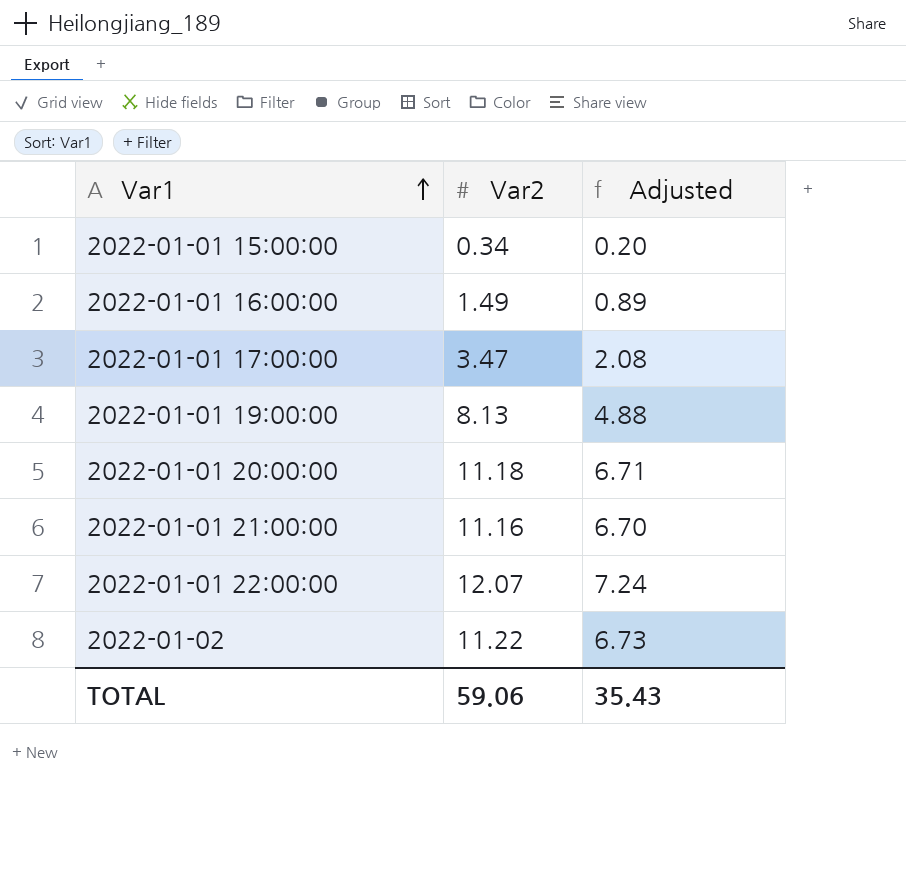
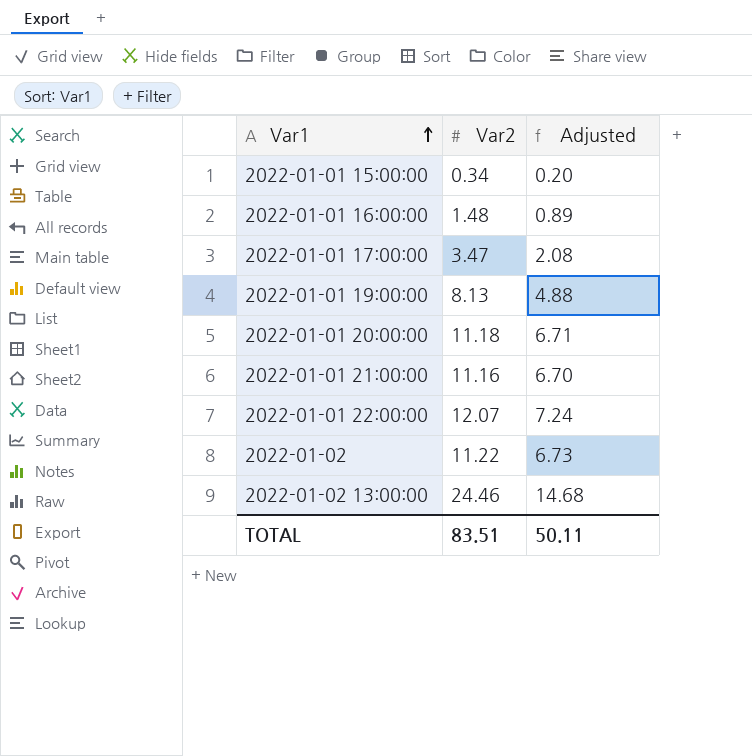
2022-01-01 16:00:00 | Var2: 1.49 -> 1.48
row 2022-01-02 13:00:00: none -> 24.46 | 14.68
TOTAL | Var2: 59.06 -> 83.51
TOTAL | Adjusted: 35.43 -> 50.11

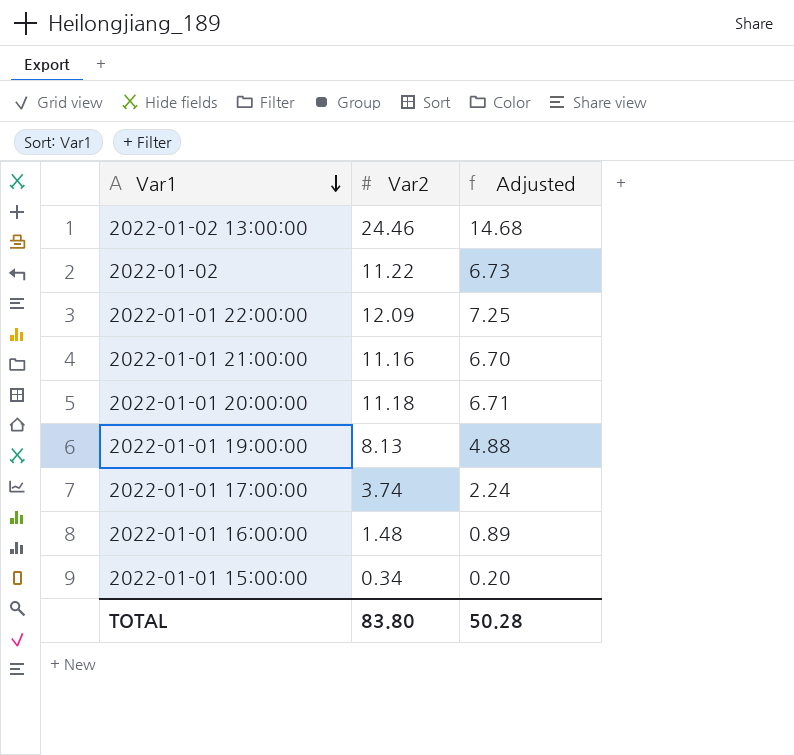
row order: Var1 ascending -> Var1 descending
2022-01-01 22:00:00 | Var2: 12.07 -> 12.09
2022-01-01 22:00:00 | Adjusted: 7.24 -> 7.25
2022-01-01 17:00:00 | Var2: 3.47 -> 3.74
2022-01-01 17:00:00 | Adjusted: 2.08 -> 2.24
TOTAL | Var2: 83.51 -> 83.80
TOTAL | Adjusted: 50.11 -> 50.28

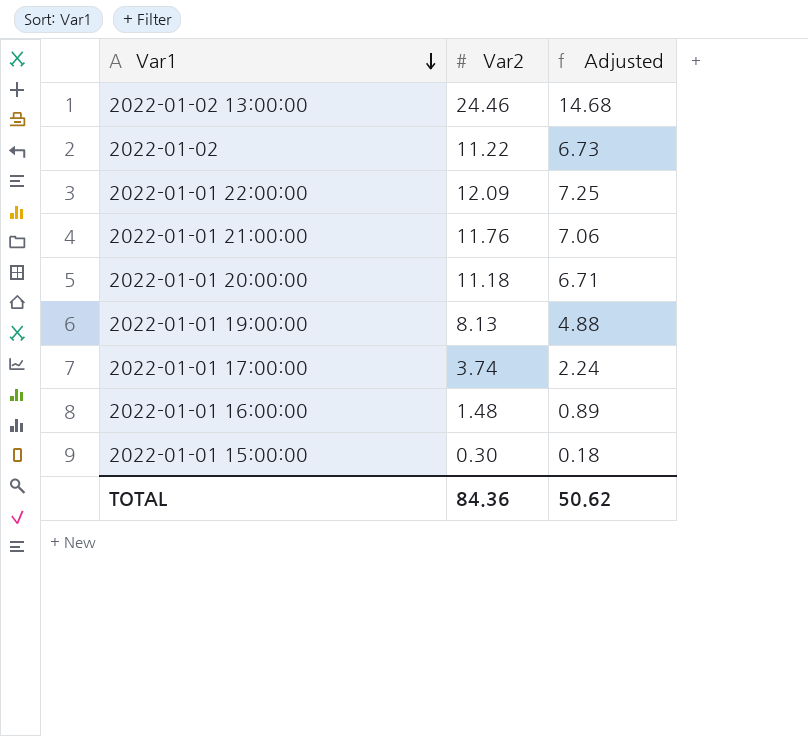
2022-01-01 21:00:00 | Var2: 11.16 -> 11.76
2022-01-01 21:00:00 | Adjusted: 6.70 -> 7.06
2022-01-01 15:00:00 | Var2: 0.34 -> 0.30
2022-01-01 15:00:00 | Adjusted: 0.20 -> 0.18
TOTAL | Var2: 83.80 -> 84.36
TOTAL | Adjusted: 50.28 -> 50.62

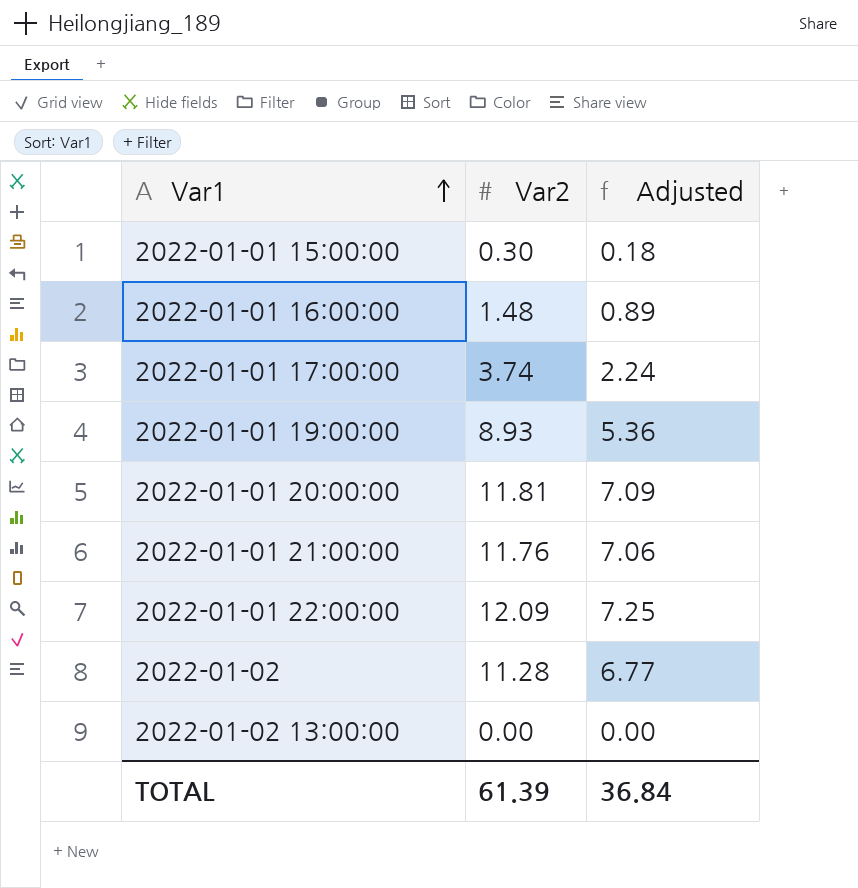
row order: Var1 descending -> Var1 ascending
2022-01-01 19:00:00 | Var2: 8.13 -> 8.93
2022-01-01 19:00:00 | Adjusted: 4.88 -> 5.36
2022-01-01 20:00:00 | Var2: 11.18 -> 11.81
2022-01-01 20:00:00 | Adjusted: 6.71 -> 7.09
2022-01-02 | Var2: 11.22 -> 11.28
2022-01-02 | Adjusted: 6.73 -> 6.77
2022-01-02 13:00:00 | Var2: 24.46 -> 0.00
2022-01-02 13:00:00 | Adjusted: 14.68 -> 0.00
TOTAL | Var2: 84.36 -> 61.39
TOTAL | Adjusted: 50.62 -> 36.84

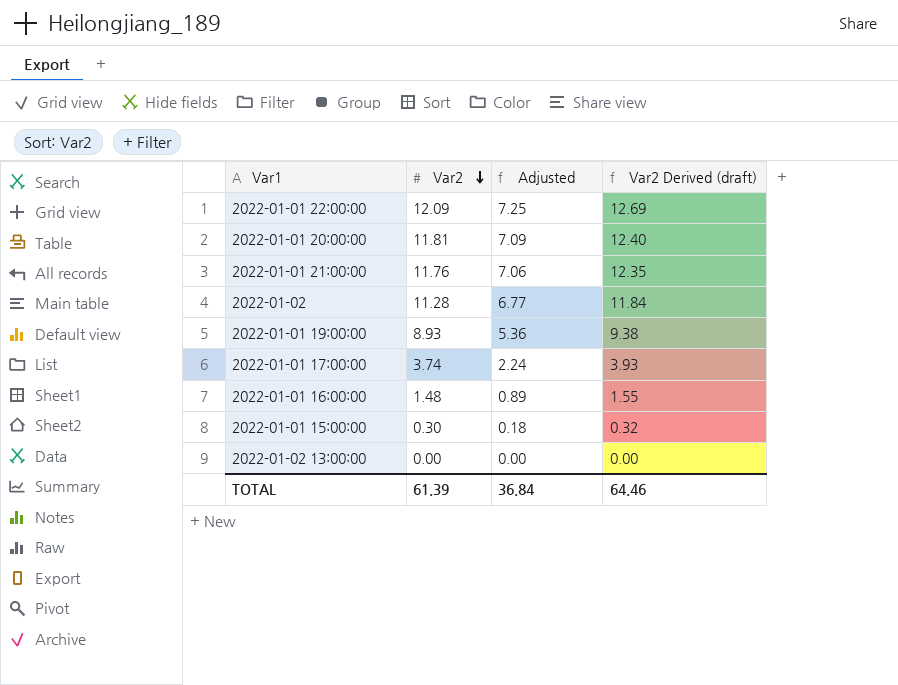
row order: Var1 ascending -> Var2 descending
column Var2 Derived (draft) | formula: none -> [Var2] * 1.05

